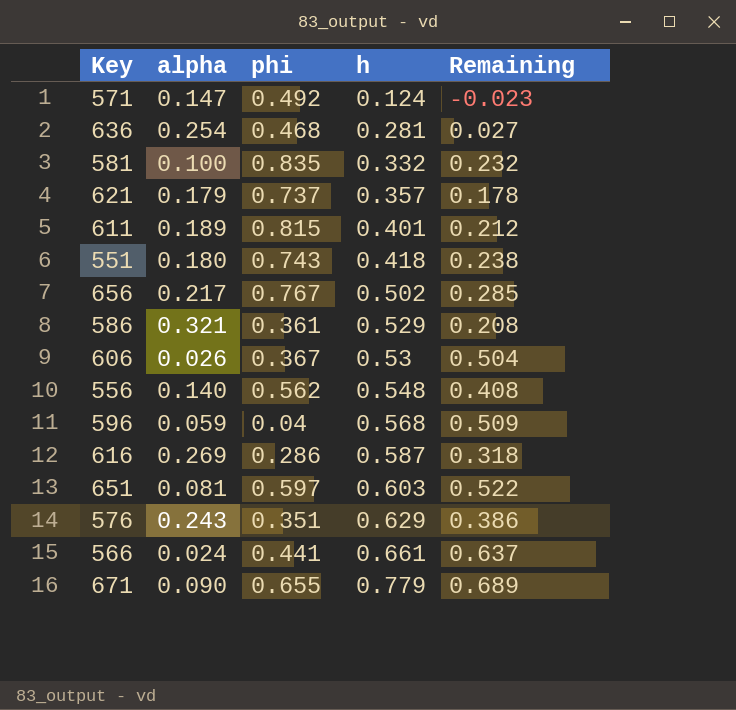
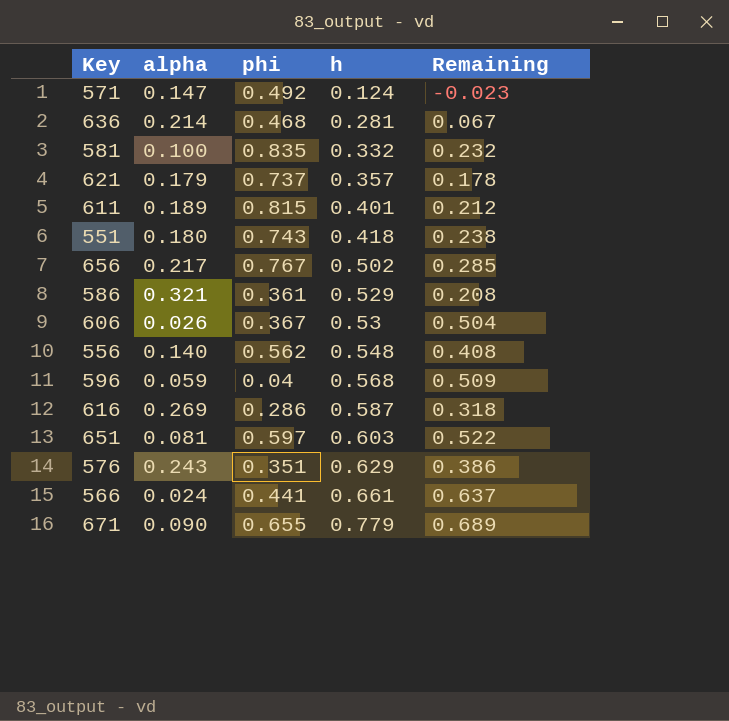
636 | alpha: 0.254 -> 0.214
636 | Remaining: 0.027 -> 0.067

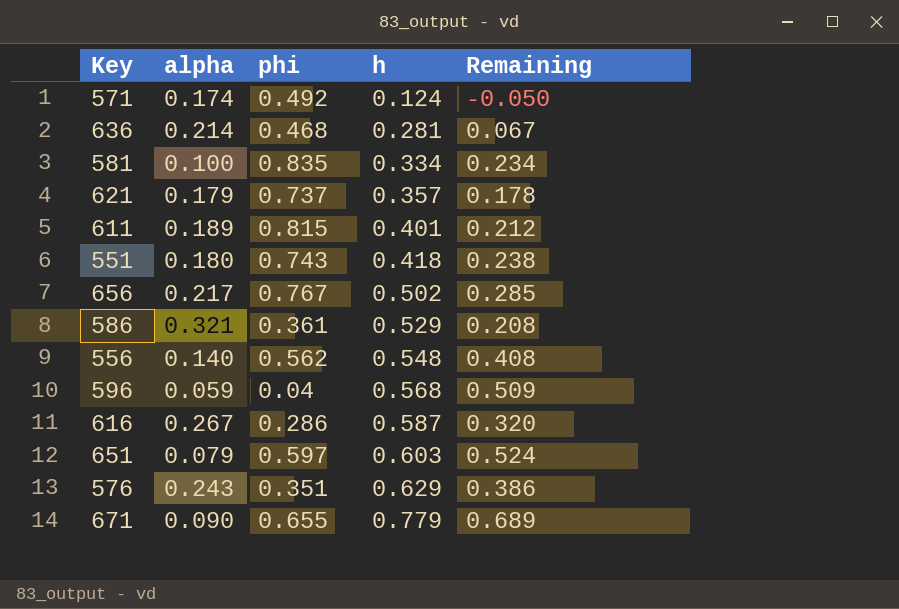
row 606: 0.026 | 0.367 | 0.53 | 0.504 -> none
row 566: 0.024 | 0.441 | 0.661 | 0.637 -> none
571 | alpha: 0.147 -> 0.174
571 | Remaining: -0.023 -> -0.050
581 | h: 0.332 -> 0.334
581 | Remaining: 0.232 -> 0.234
616 | alpha: 0.269 -> 0.267
616 | Remaining: 0.318 -> 0.320
651 | alpha: 0.081 -> 0.079
651 | Remaining: 0.522 -> 0.524

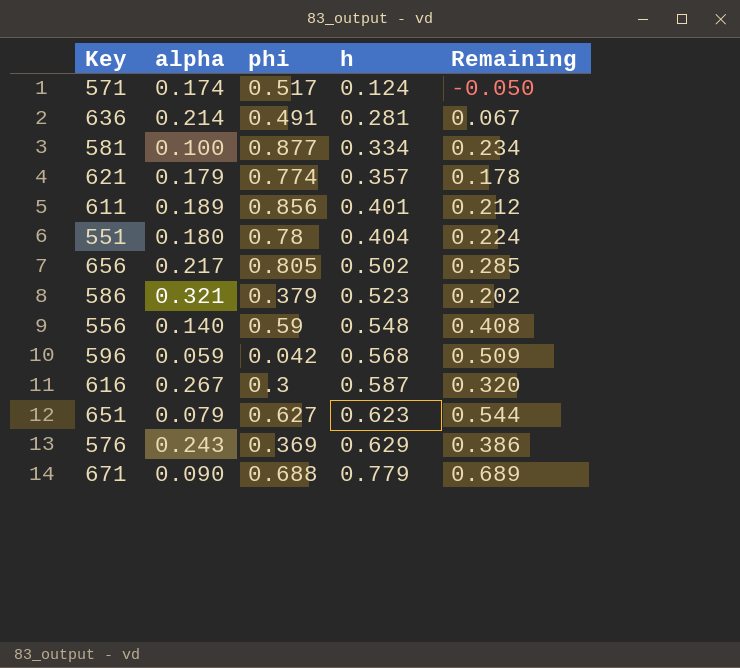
571 | phi: 0.492 -> 0.517
636 | phi: 0.468 -> 0.491
581 | phi: 0.835 -> 0.877
621 | phi: 0.737 -> 0.774
611 | phi: 0.815 -> 0.856
551 | phi: 0.743 -> 0.78
551 | h: 0.418 -> 0.404
551 | Remaining: 0.238 -> 0.224
656 | phi: 0.767 -> 0.805
586 | phi: 0.361 -> 0.379
586 | h: 0.529 -> 0.523
586 | Remaining: 0.208 -> 0.202
556 | phi: 0.562 -> 0.59
596 | phi: 0.04 -> 0.042
616 | phi: 0.286 -> 0.3
651 | phi: 0.597 -> 0.627
651 | h: 0.603 -> 0.623
651 | Remaining: 0.524 -> 0.544
576 | phi: 0.351 -> 0.369
671 | phi: 0.655 -> 0.688

